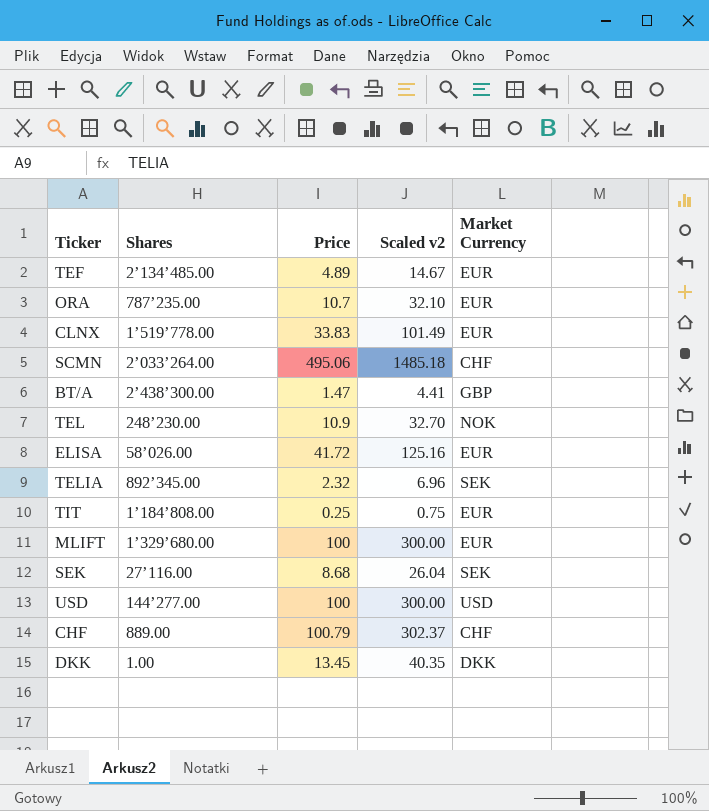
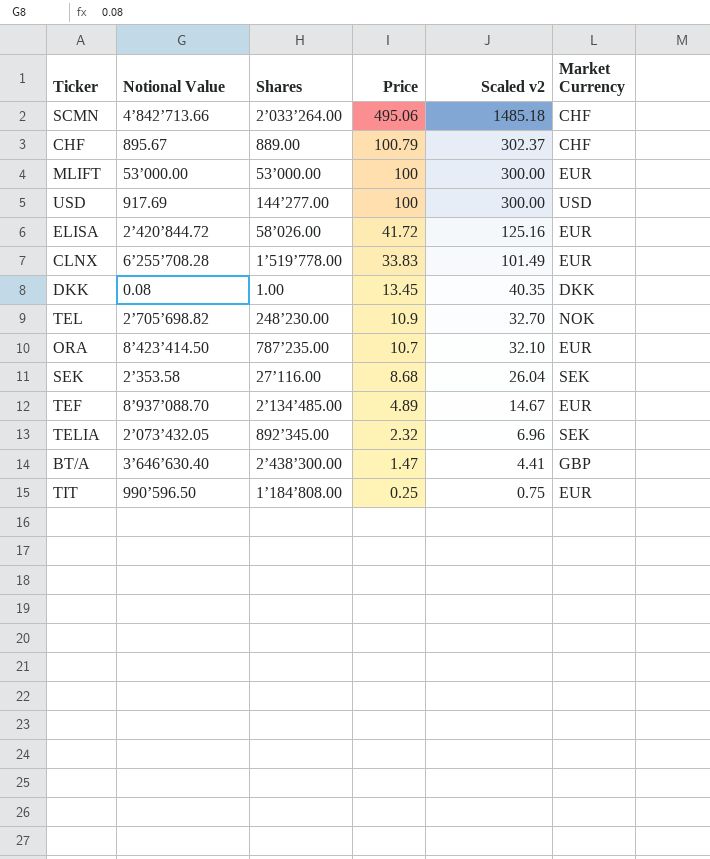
row order: none -> Price descending
column Notional Value | position: none -> 2
MLIFT | Shares: 1’329’680.00 -> 53’000.00

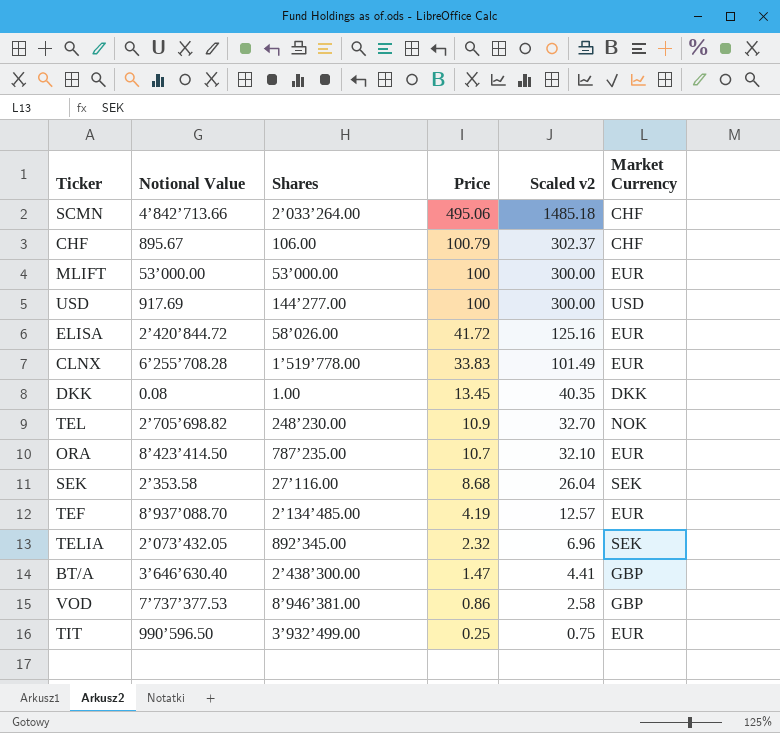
CHF | Shares: 889.00 -> 106.00
TEF | Price: 4.89 -> 4.19
TEF | Scaled v2: 14.67 -> 12.57
row VOD: none -> 7’737’377.53 | 8’946’381.00 | 0.86 | 2.58 | GBP
TIT | Shares: 1’184’808.00 -> 3’932’499.00

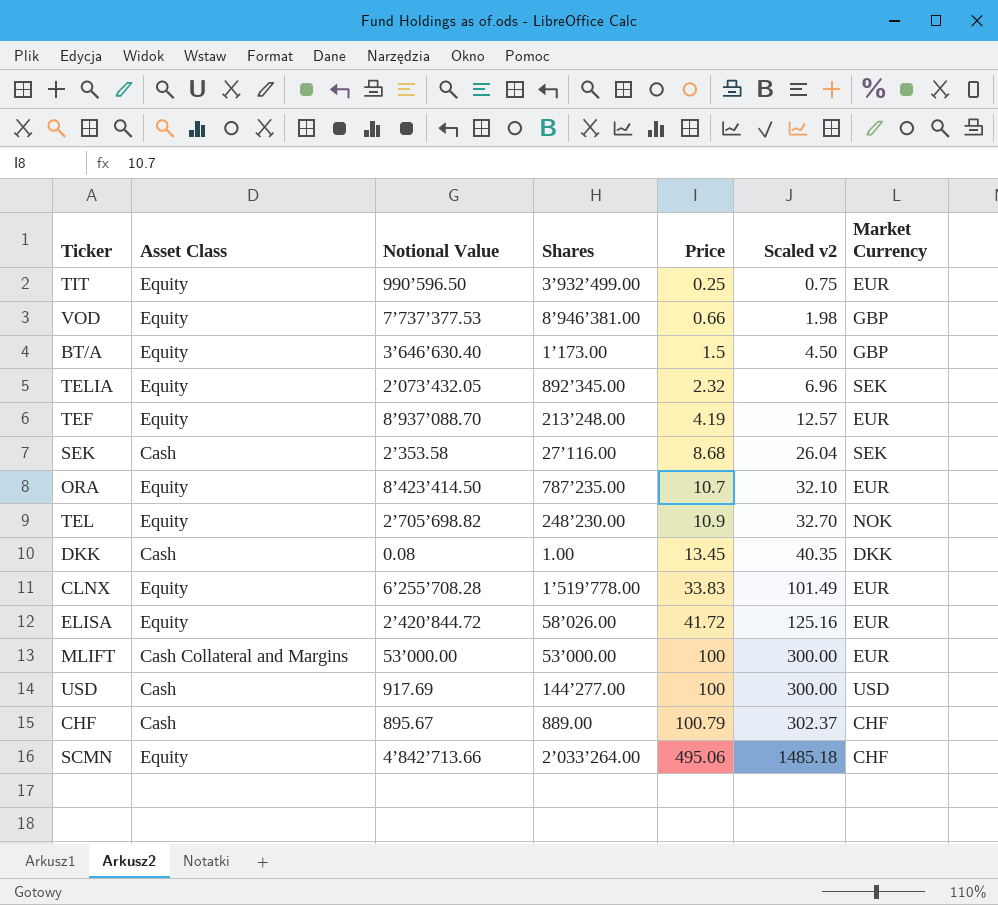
row order: Price descending -> Price ascending
column Asset Class | position: none -> 2
VOD | Price: 0.86 -> 0.66
VOD | Scaled v2: 2.58 -> 1.98
BT/A | Shares: 2’438’300.00 -> 1’173.00
BT/A | Price: 1.47 -> 1.5
BT/A | Scaled v2: 4.41 -> 4.50
TEF | Shares: 2’134’485.00 -> 213’248.00
CHF | Shares: 106.00 -> 889.00

